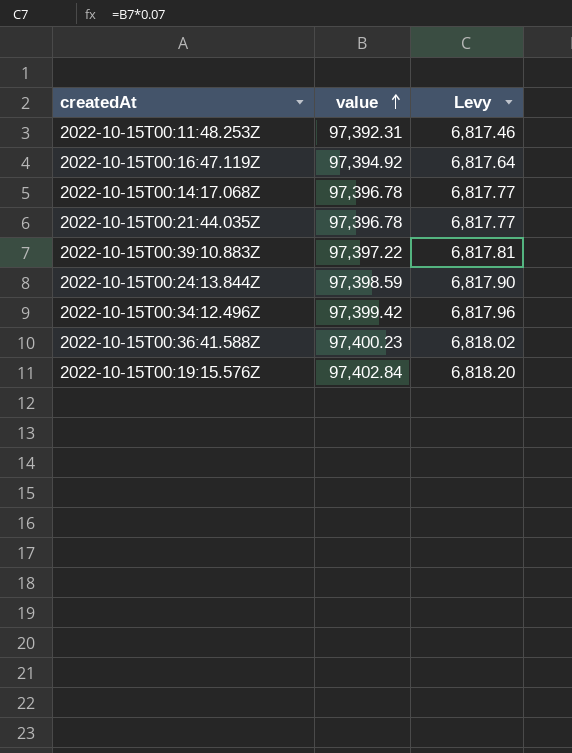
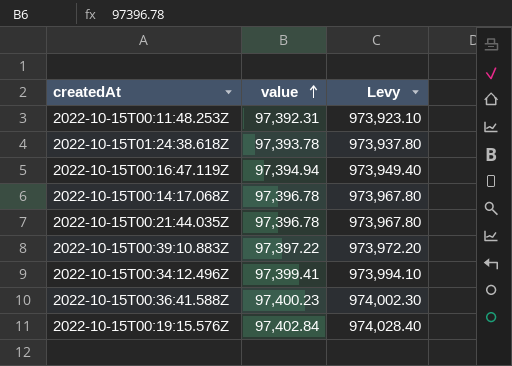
column Levy | formula: [value] * 0.07 -> [value] * 10
row 2022-10-15T00:24:13.844Z: 97,398.59 | 6,817.90 -> none
row 2022-10-15T01:24:38.618Z: none -> 97,393.78 | 973,937.80
2022-10-15T00:16:47.119Z | value: 97,394.92 -> 97,394.94
2022-10-15T00:34:12.496Z | value: 97,399.42 -> 97,399.41

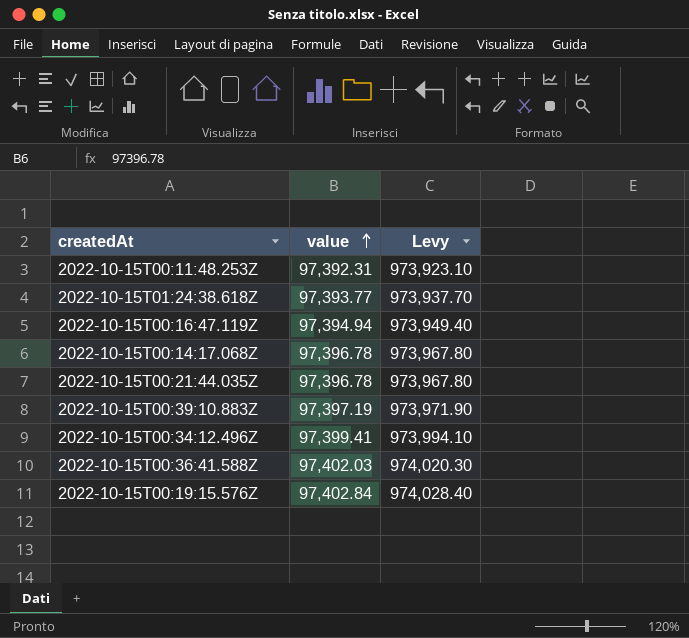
2022-10-15T01:24:38.618Z | value: 97,393.78 -> 97,393.77
2022-10-15T01:24:38.618Z | Levy: 973,937.80 -> 973,937.70
2022-10-15T00:39:10.883Z | value: 97,397.22 -> 97,397.19
2022-10-15T00:39:10.883Z | Levy: 973,972.20 -> 973,971.90
2022-10-15T00:36:41.588Z | value: 97,400.23 -> 97,402.03
2022-10-15T00:36:41.588Z | Levy: 974,002.30 -> 974,020.30

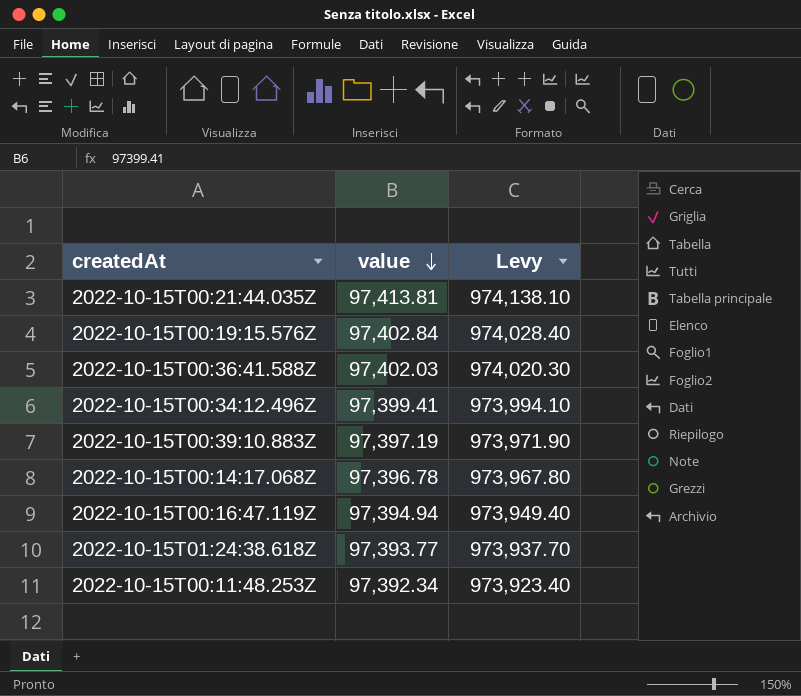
row order: value ascending -> value descending
2022-10-15T00:21:44.035Z | value: 97,396.78 -> 97,413.81
2022-10-15T00:21:44.035Z | Levy: 973,967.80 -> 974,138.10
2022-10-15T00:11:48.253Z | value: 97,392.31 -> 97,392.34
2022-10-15T00:11:48.253Z | Levy: 973,923.10 -> 973,923.40

